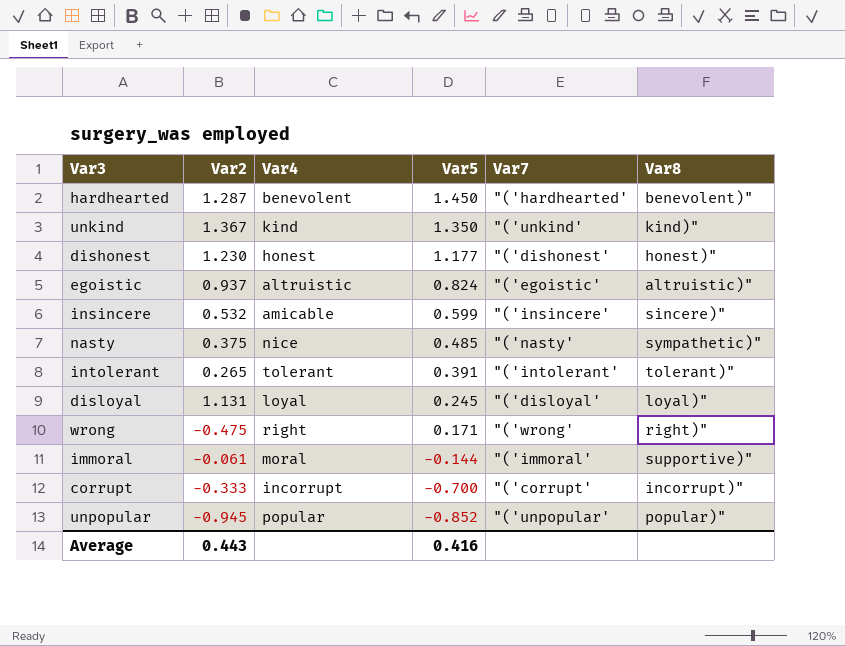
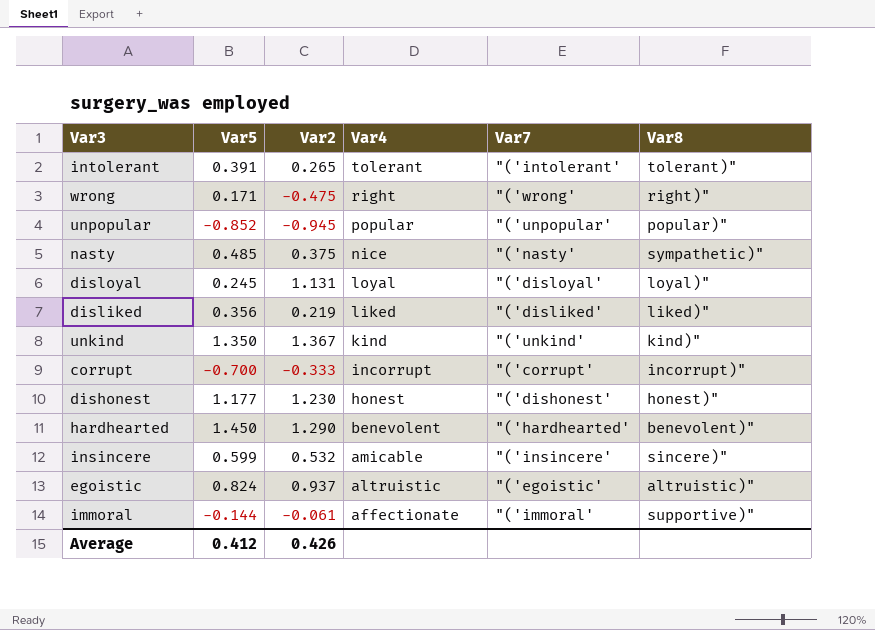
row order: Var5 descending -> Var4 descending
column Var5 | position: 4 -> 2
row disliked: none -> 0.356 | 0.219 | liked | "('disliked' | liked)"
hardhearted | Var2: 1.287 -> 1.290
immoral | Var4: moral -> affectionate
Average | Var5: 0.416 -> 0.412
Average | Var2: 0.443 -> 0.426

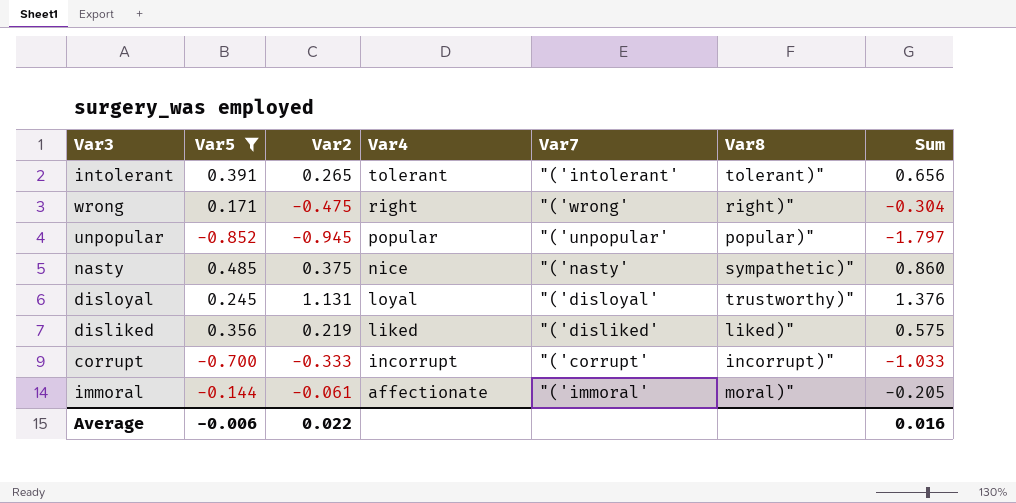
filter: none -> Var5 <= 0.485
column Sum | formula: none -> [Var5] + [Var2]
disloyal | Var8: loyal)" -> trustworthy)"
immoral | Var8: supportive)" -> moral)"
Average | Var5: 0.412 -> -0.006
Average | Var2: 0.426 -> 0.022

